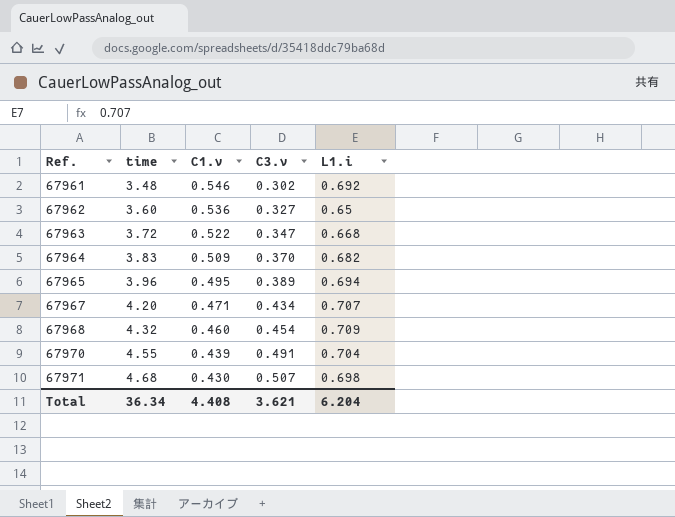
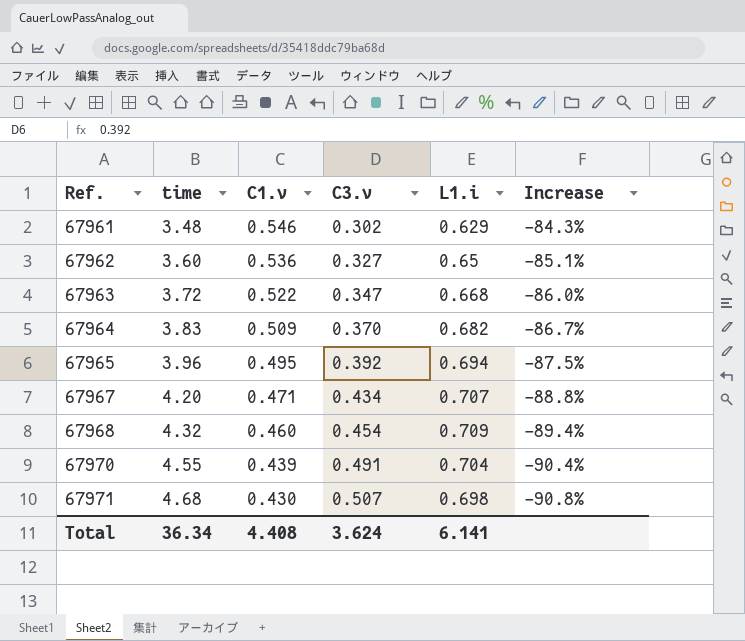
column Increase | formula: none -> ([C1.v] - [time]) / [time]
67961 | L1.i: 0.692 -> 0.629
67965 | C3.v: 0.389 -> 0.392
Total | C3.v: 3.621 -> 3.624
Total | L1.i: 6.204 -> 6.141

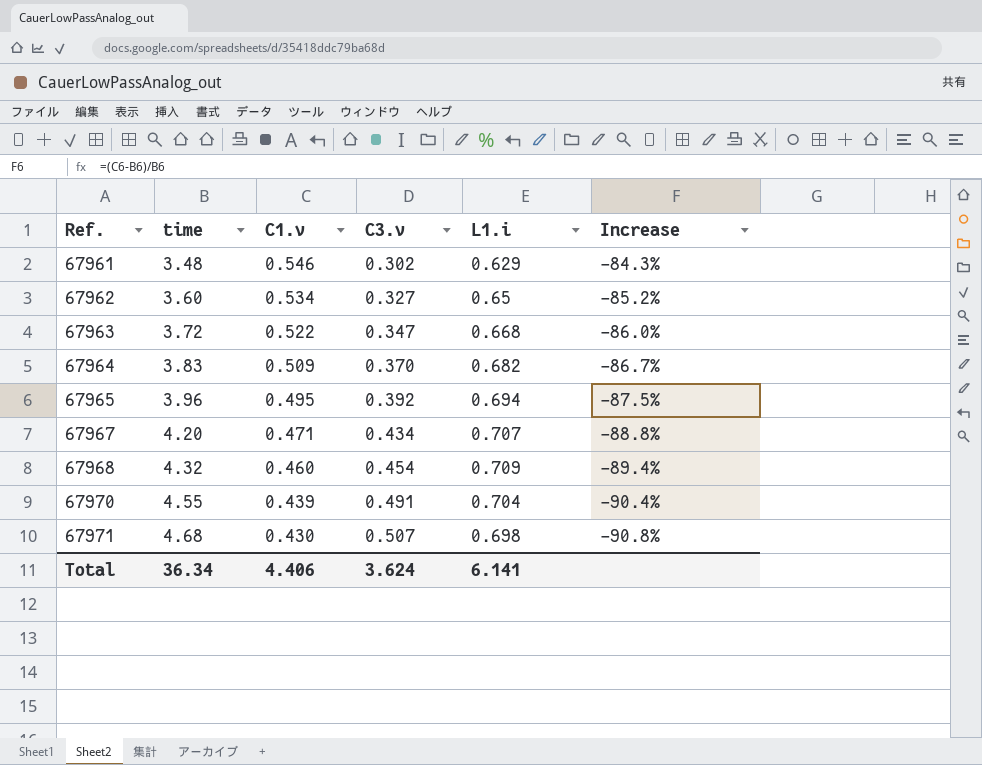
67962 | C1.v: 0.536 -> 0.534
67962 | Increase: -85.1% -> -85.2%
Total | C1.v: 4.408 -> 4.406

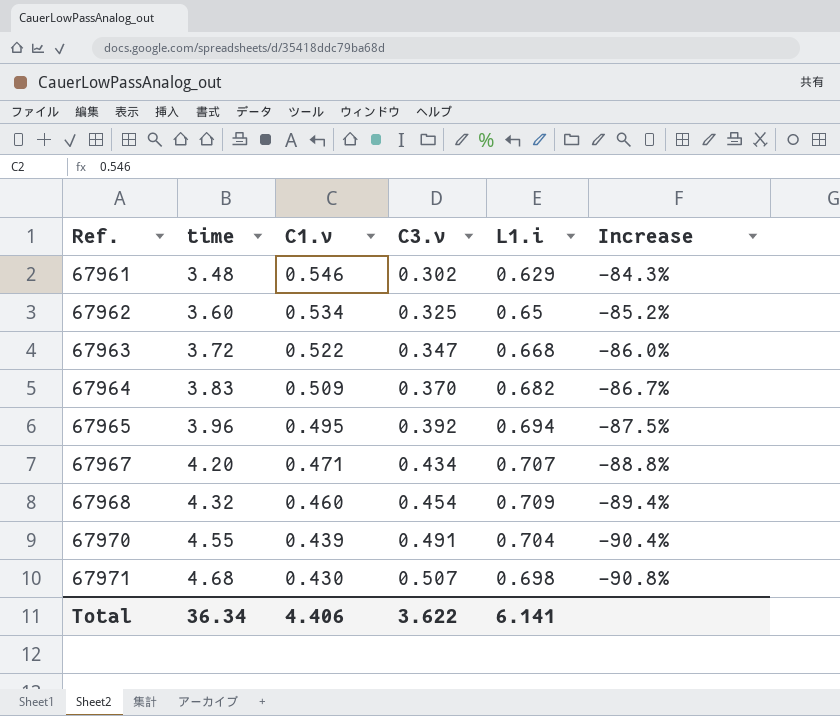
67962 | C3.v: 0.327 -> 0.325
Total | C3.v: 3.624 -> 3.622

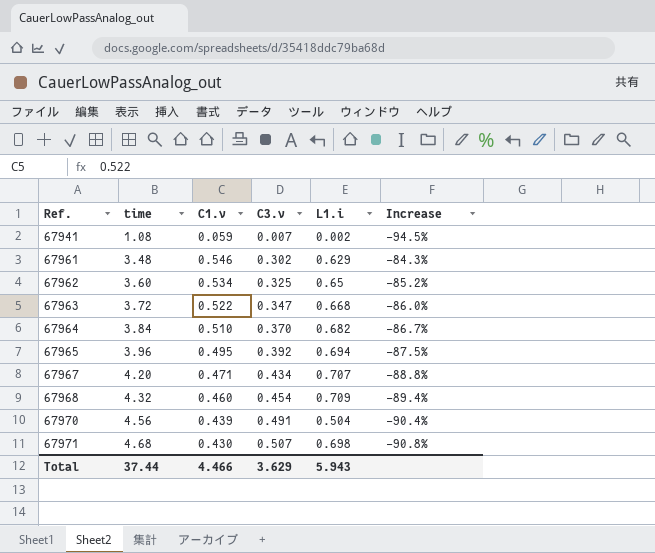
row 67941: none -> 1.08 | 0.059 | 0.007 | 0.002 | -94.5%
67964 | time: 3.83 -> 3.84
67964 | C1.v: 0.509 -> 0.510
67970 | time: 4.55 -> 4.56
67970 | L1.i: 0.704 -> 0.504
Total | time: 36.34 -> 37.44
Total | C1.v: 4.406 -> 4.466
Total | C3.v: 3.622 -> 3.629
Total | L1.i: 6.141 -> 5.943

